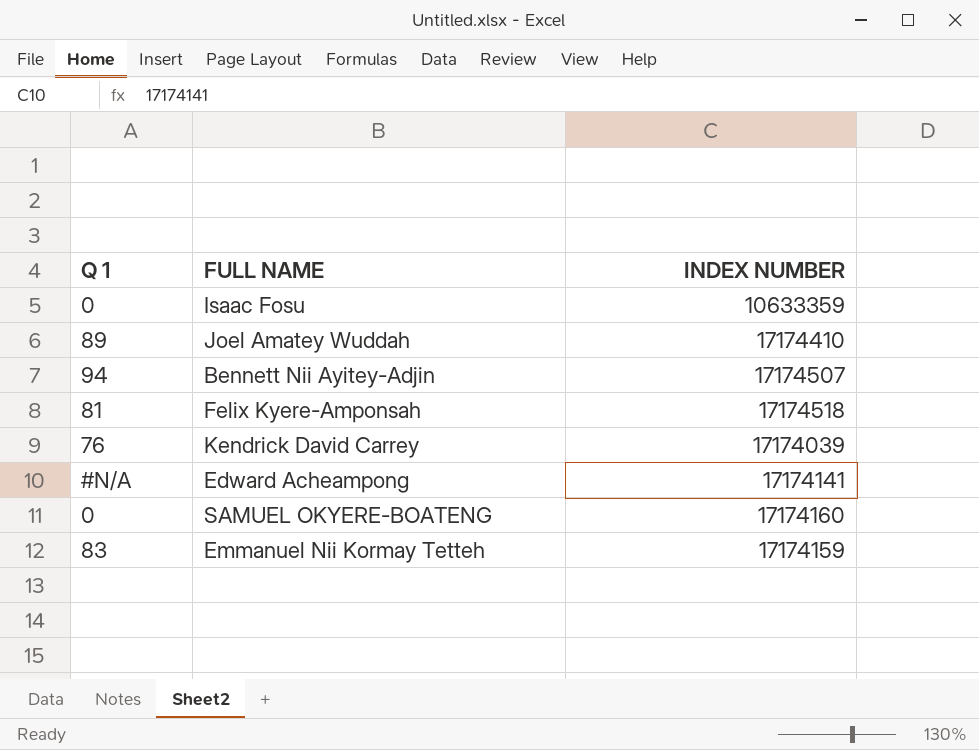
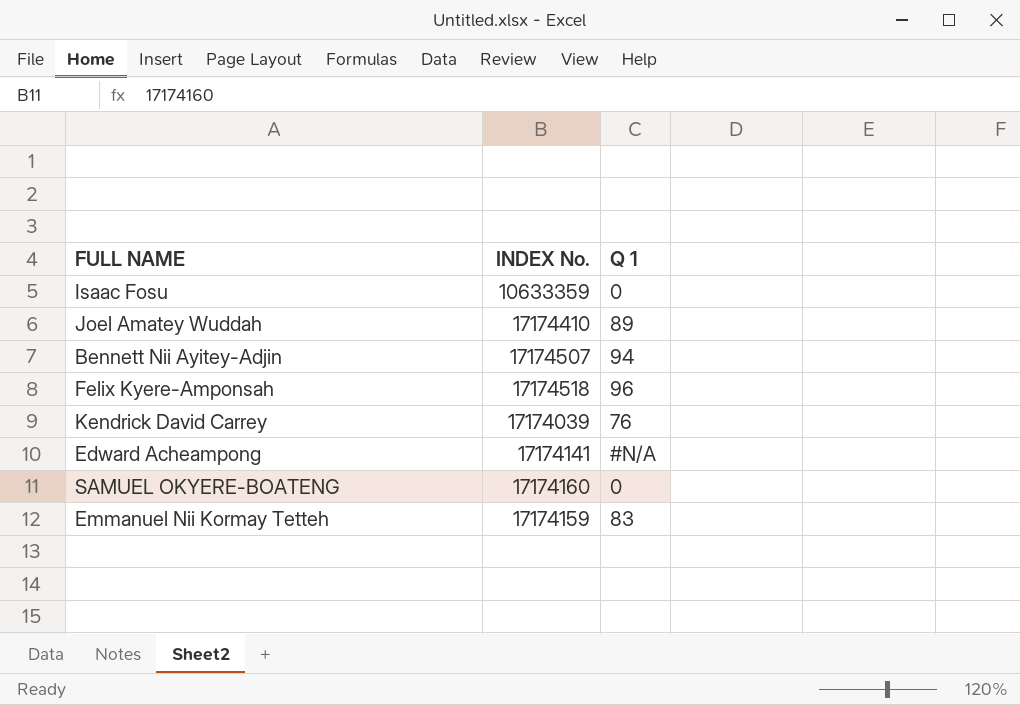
column name: INDEX NUMBER -> INDEX No.
column Q 1 | position: 1 -> 3
Felix Kyere-Amponsah | Q 1: 81 -> 96

